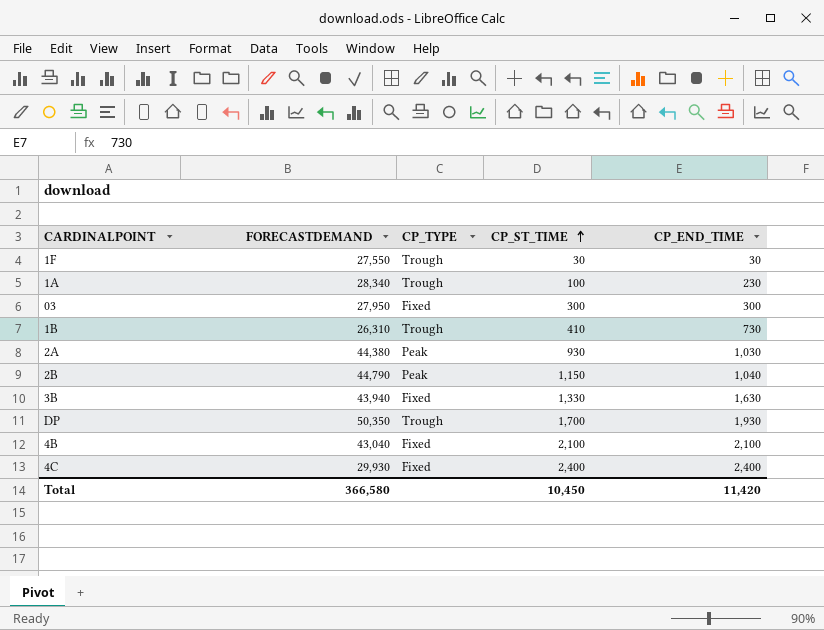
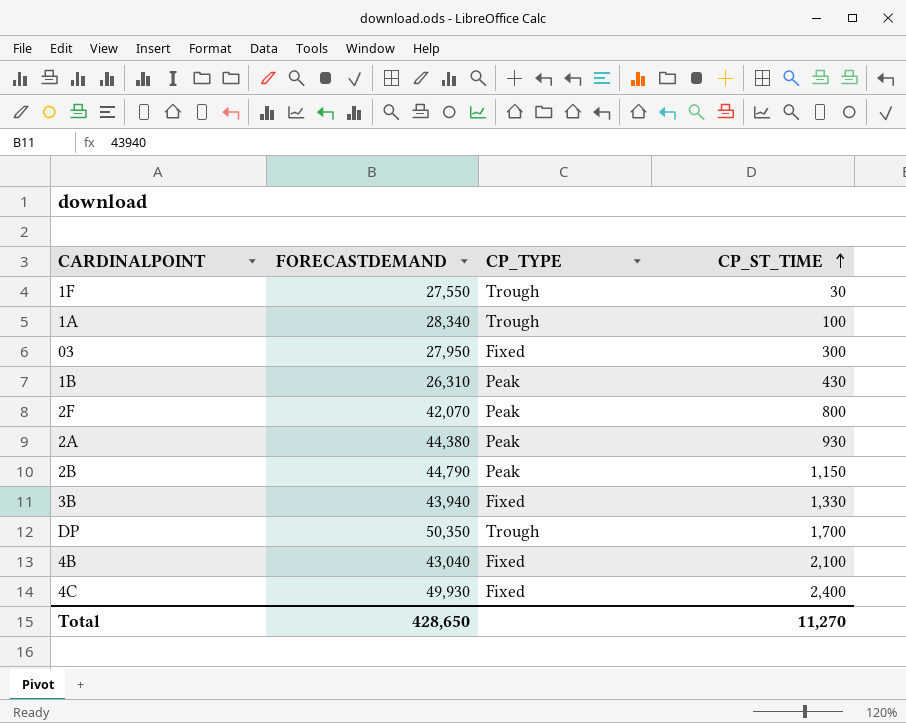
column CP_END_TIME | position: 5 -> none
1B | CP_TYPE: Trough -> Peak
1B | CP_ST_TIME: 410 -> 430
row 2F: none -> 42,070 | Peak | 800
4C | FORECASTDEMAND: 29,930 -> 49,930
Total | FORECASTDEMAND: 366,580 -> 428,650
Total | CP_ST_TIME: 10,450 -> 11,270

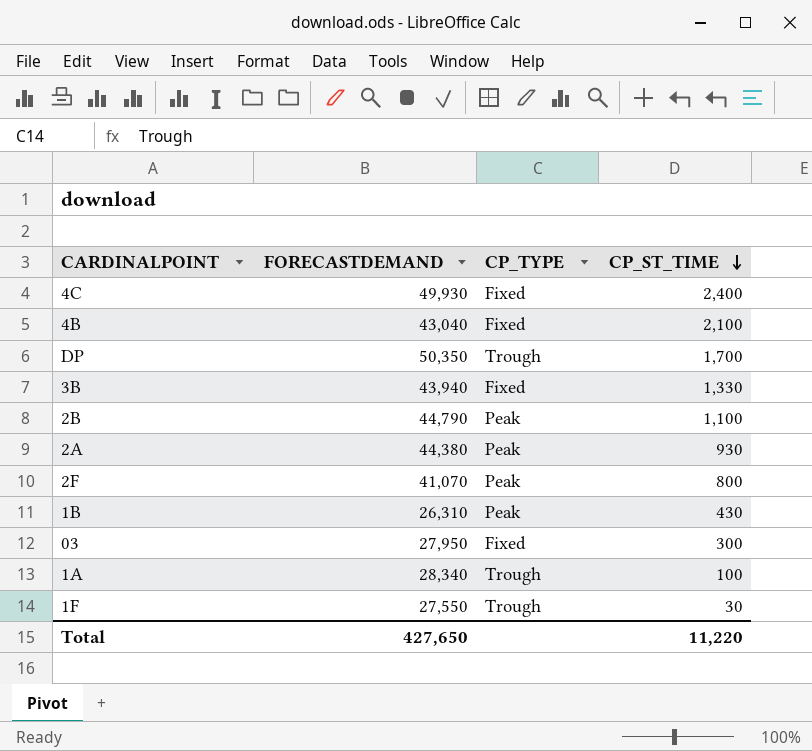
row order: CP_ST_TIME ascending -> CP_ST_TIME descending
2B | CP_ST_TIME: 1,150 -> 1,100
2F | FORECASTDEMAND: 42,070 -> 41,070
Total | FORECASTDEMAND: 428,650 -> 427,650
Total | CP_ST_TIME: 11,270 -> 11,220

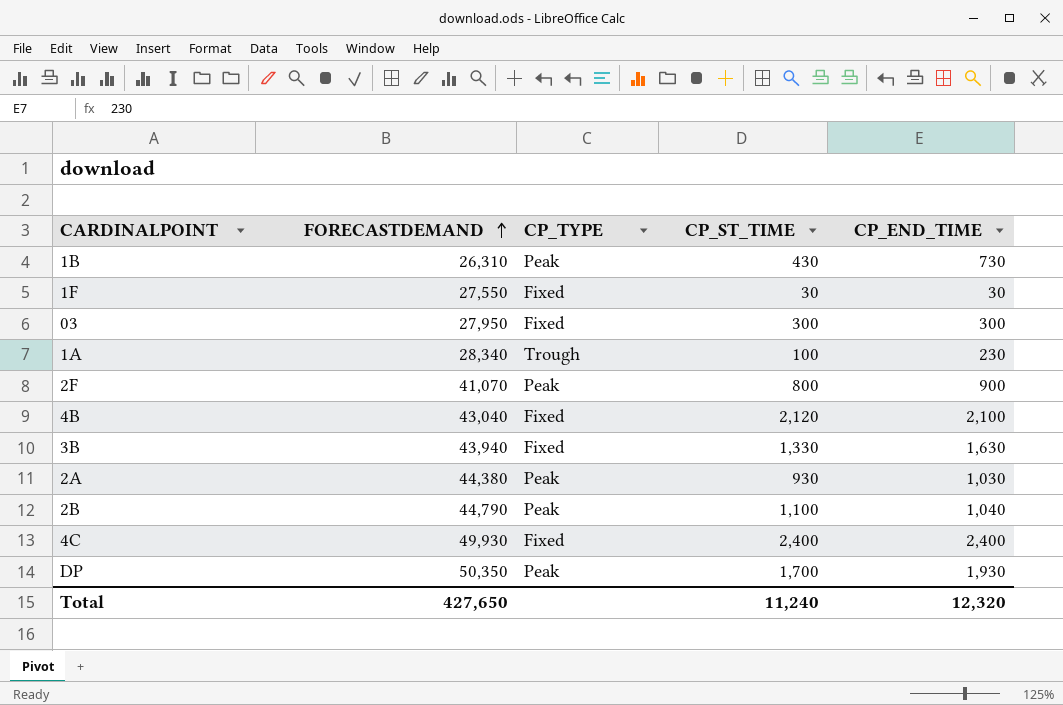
row order: CP_ST_TIME descending -> FORECASTDEMAND ascending
column CP_END_TIME | position: none -> 5
1F | CP_TYPE: Trough -> Fixed
4B | CP_ST_TIME: 2,100 -> 2,120
DP | CP_TYPE: Trough -> Peak
Total | CP_ST_TIME: 11,220 -> 11,240

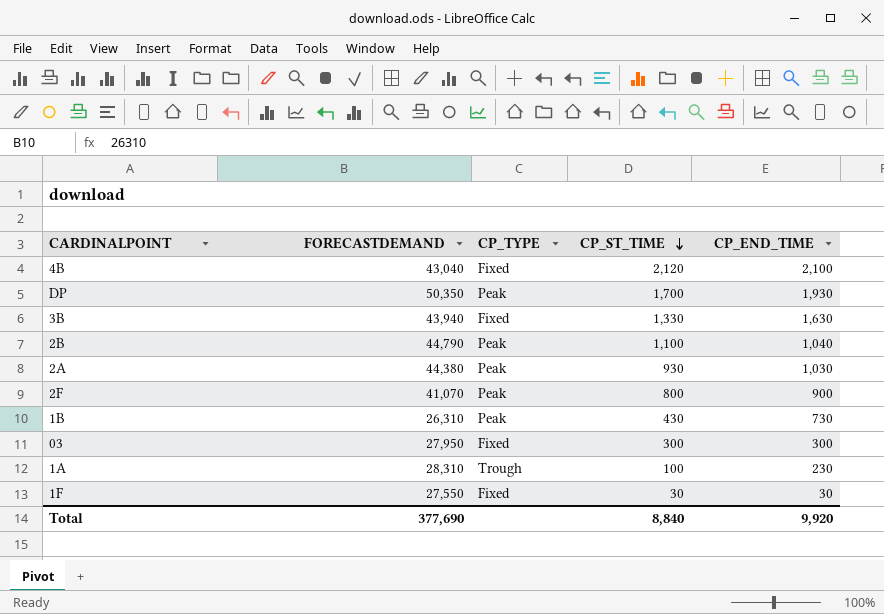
row order: FORECASTDEMAND ascending -> CP_ST_TIME descending
row 4C: 49,930 | Fixed | 2,400 | 2,400 -> none
1A | FORECASTDEMAND: 28,340 -> 28,310
Total | FORECASTDEMAND: 427,650 -> 377,690
Total | CP_ST_TIME: 11,240 -> 8,840
Total | CP_END_TIME: 12,320 -> 9,920

